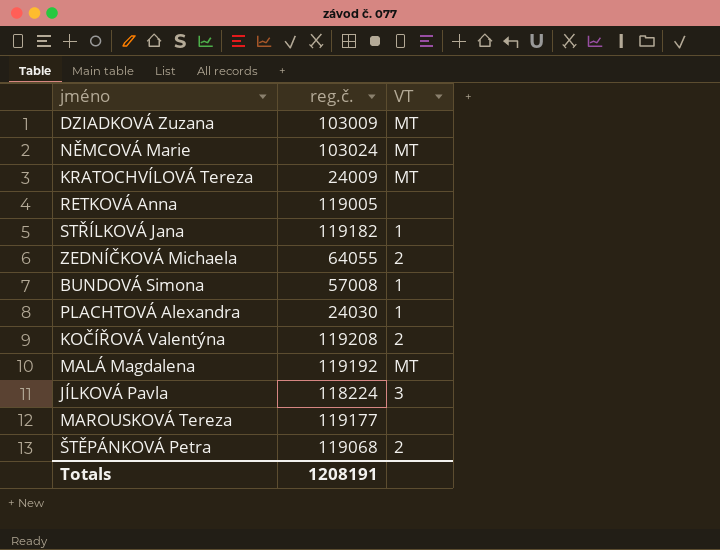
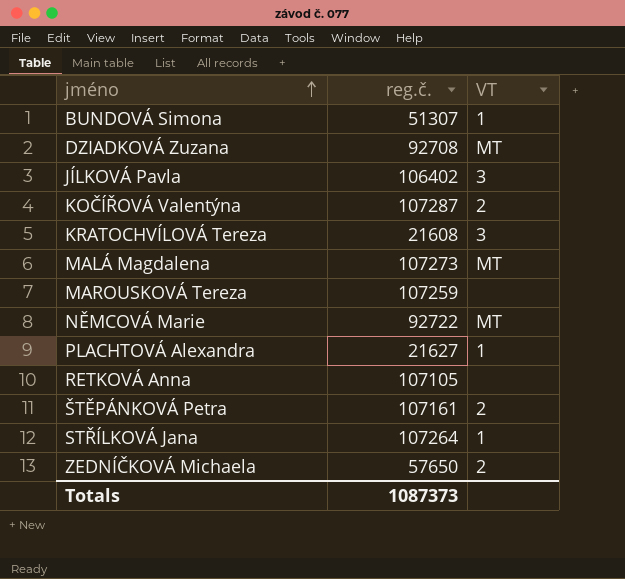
row order: none -> jméno ascending
BUNDOVÁ Simona | reg.č.: 57008 -> 51307
DZIADKOVÁ Zuzana | reg.č.: 103009 -> 92708
JÍLKOVÁ Pavla | reg.č.: 118224 -> 106402
KOČÍŘOVÁ Valentýna | reg.č.: 119208 -> 107287
KRATOCHVÍLOVÁ Tereza | reg.č.: 24009 -> 21608
KRATOCHVÍLOVÁ Tereza | VT: MT -> 3
MALÁ Magdalena | reg.č.: 119192 -> 107273
MAROUSKOVÁ Tereza | reg.č.: 119177 -> 107259
NĚMCOVÁ Marie | reg.č.: 103024 -> 92722
PLACHTOVÁ Alexandra | reg.č.: 24030 -> 21627
RETKOVÁ Anna | reg.č.: 119005 -> 107105
ŠTĚPÁNKOVÁ Petra | reg.č.: 119068 -> 107161
STŘÍLKOVÁ Jana | reg.č.: 119182 -> 107264
ZEDNÍČKOVÁ Michaela | reg.č.: 64055 -> 57650
Totals | reg.č.: 1208191 -> 1087373

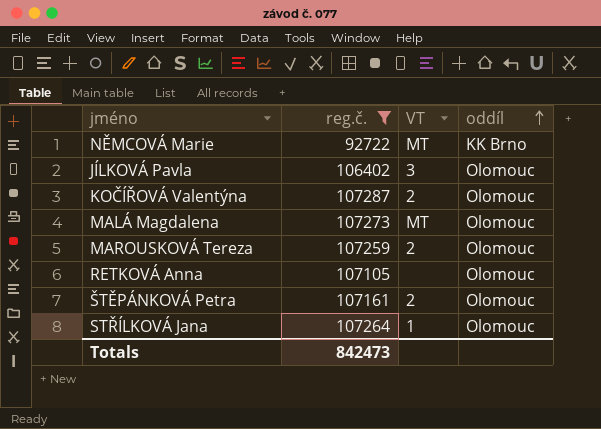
filter: none -> reg.č. >= 92722
row order: jméno ascending -> oddíl ascending
column oddíl | position: none -> 4
MAROUSKOVÁ Tereza | VT: none -> 2
Totals | reg.č.: 1087373 -> 842473

